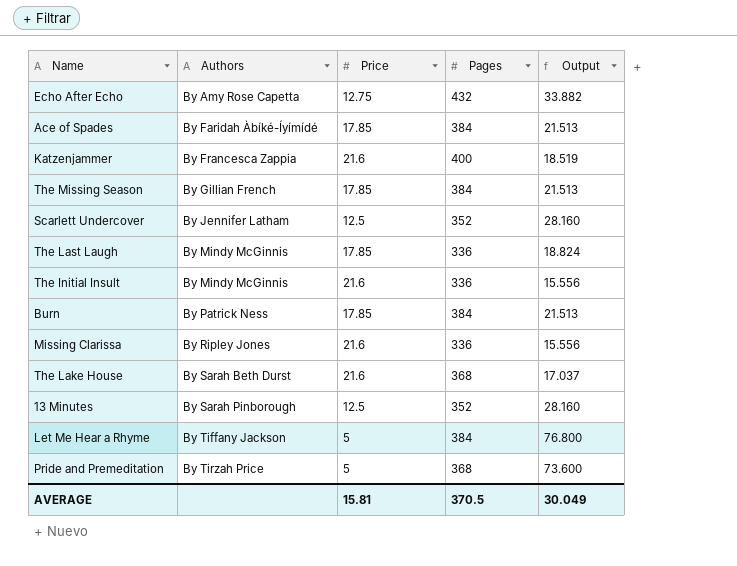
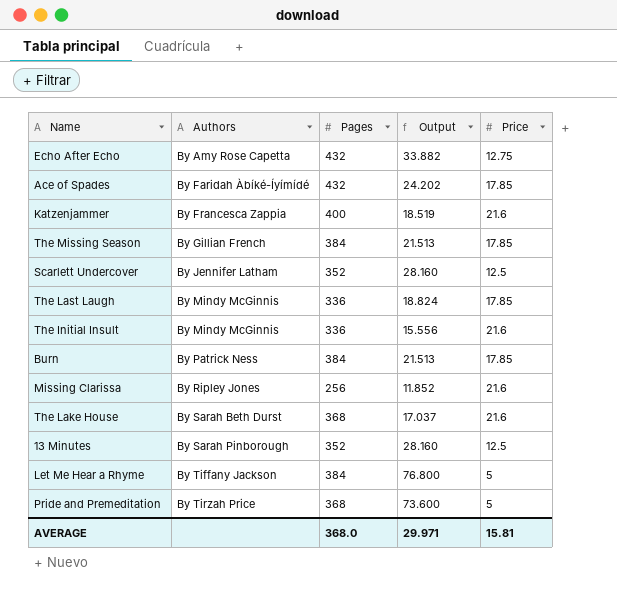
column Price | position: 3 -> 5
Ace of Spades | Pages: 384 -> 432
Ace of Spades | Output: 21.513 -> 24.202
Missing Clarissa | Pages: 336 -> 256
Missing Clarissa | Output: 15.556 -> 11.852
AVERAGE | Pages: 370.5 -> 368.0
AVERAGE | Output: 30.049 -> 29.971

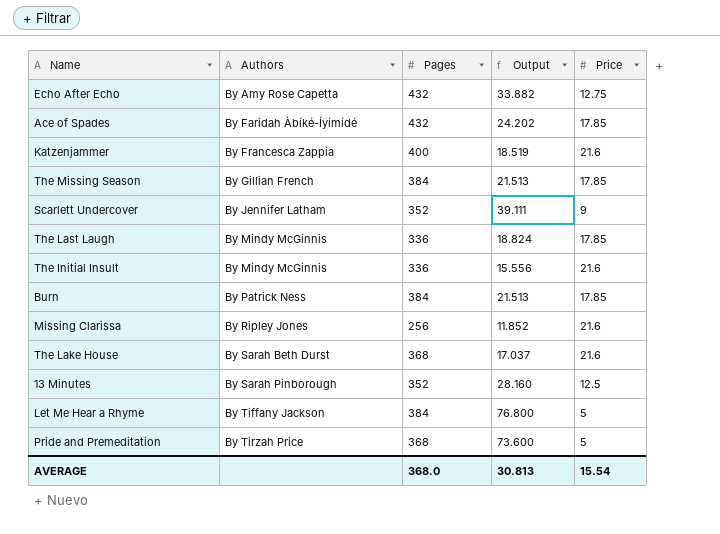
Scarlett Undercover | Output: 28.160 -> 39.111
Scarlett Undercover | Price: 12.5 -> 9
AVERAGE | Output: 29.971 -> 30.813
AVERAGE | Price: 15.81 -> 15.54

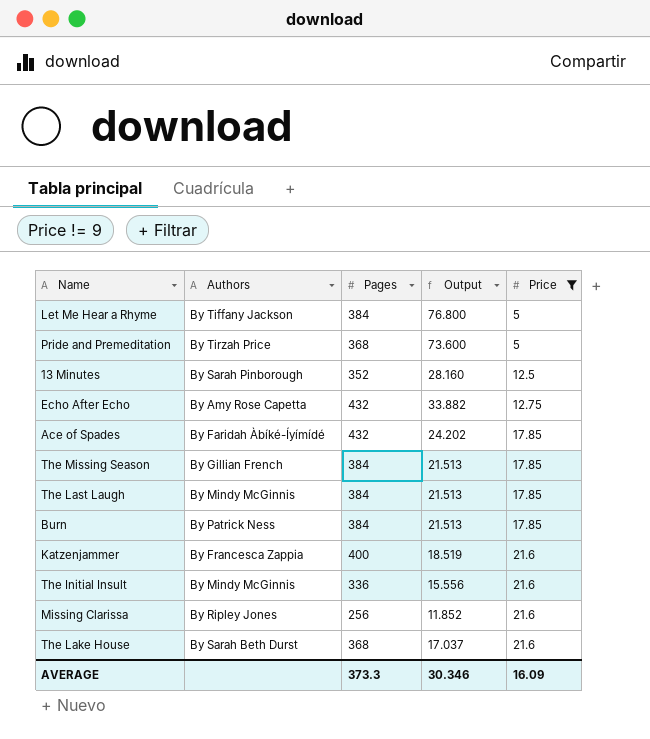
filter: none -> Price != 9
row order: Authors ascending -> Price ascending
The Last Laugh | Pages: 336 -> 384
The Last Laugh | Output: 18.824 -> 21.513
AVERAGE | Pages: 368.0 -> 373.3
AVERAGE | Output: 30.813 -> 30.346
AVERAGE | Price: 15.54 -> 16.09

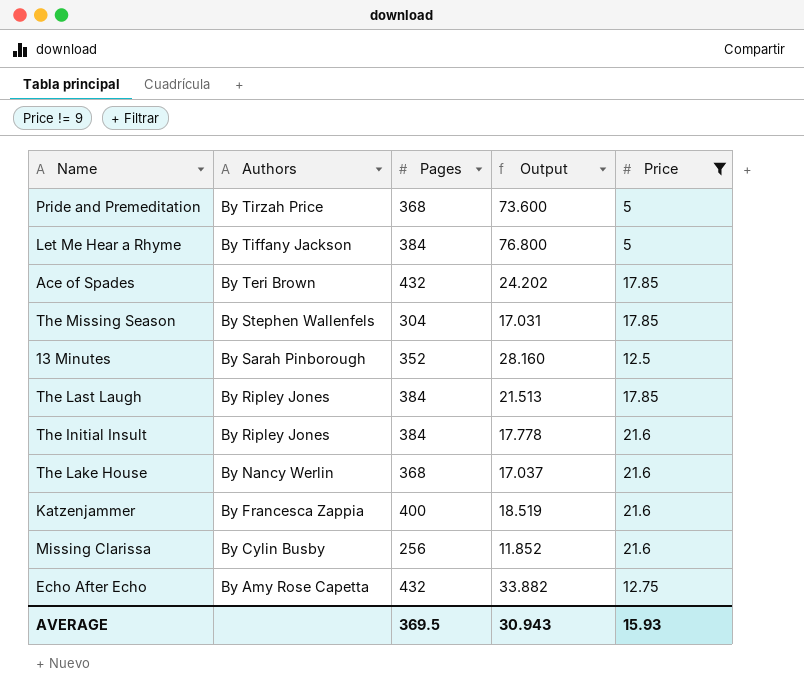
row order: Price ascending -> Authors descending
row Burn: By Patrick Ness | 384 | 21.513 | 17.85 -> none
Ace of Spades | Authors: By Faridah Àbíké-Íyímídé -> By Teri Brown
The Missing Season | Authors: By Gillian French -> By Stephen Wallenfels
The Missing Season | Pages: 384 -> 304
The Missing Season | Output: 21.513 -> 17.031
The Last Laugh | Authors: By Mindy McGinnis -> By Ripley Jones
The Initial Insult | Authors: By Mindy McGinnis -> By Ripley Jones
The Initial Insult | Pages: 336 -> 384
The Initial Insult | Output: 15.556 -> 17.778
The Lake House | Authors: By Sarah Beth Durst -> By Nancy Werlin
Missing Clarissa | Authors: By Ripley Jones -> By Cylin Busby
AVERAGE | Pages: 373.3 -> 369.5
AVERAGE | Output: 30.346 -> 30.943
AVERAGE | Price: 16.09 -> 15.93

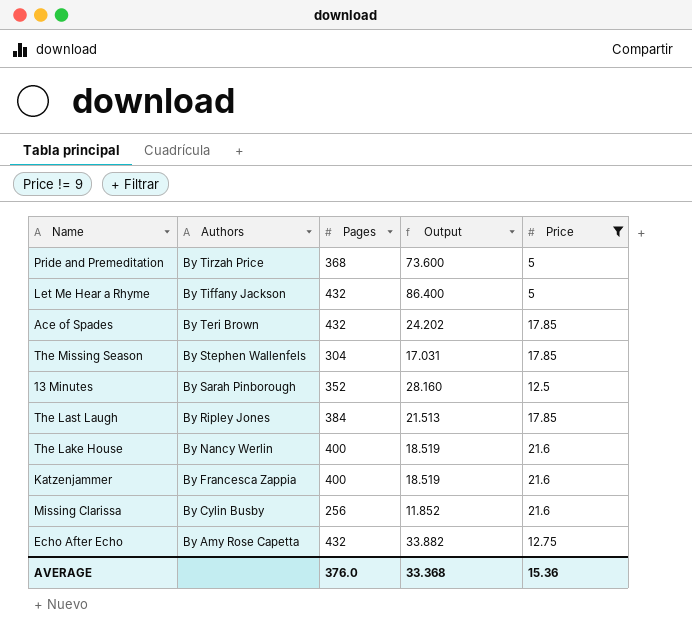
row The Initial Insult: By Ripley Jones | 384 | 17.778 | 21.6 -> none
Let Me Hear a Rhyme | Pages: 384 -> 432
Let Me Hear a Rhyme | Output: 76.800 -> 86.400
The Lake House | Pages: 368 -> 400
The Lake House | Output: 17.037 -> 18.519
AVERAGE | Pages: 369.5 -> 376.0
AVERAGE | Output: 30.943 -> 33.368
AVERAGE | Price: 15.93 -> 15.36

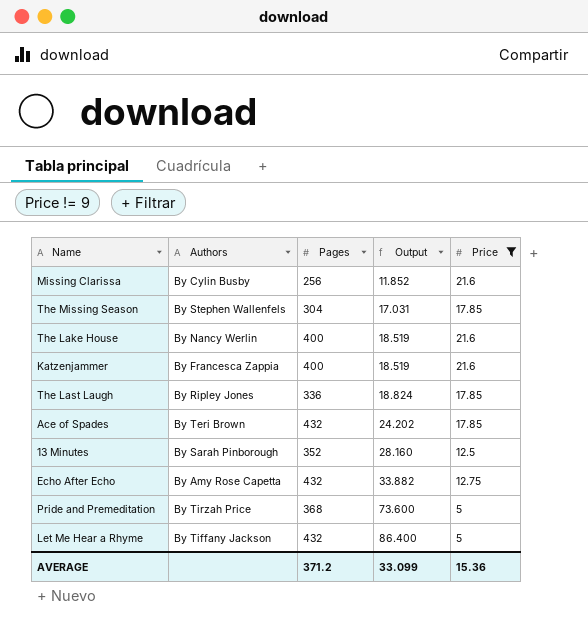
row order: Authors descending -> Output ascending
The Last Laugh | Pages: 384 -> 336
The Last Laugh | Output: 21.513 -> 18.824
AVERAGE | Pages: 376.0 -> 371.2
AVERAGE | Output: 33.368 -> 33.099

